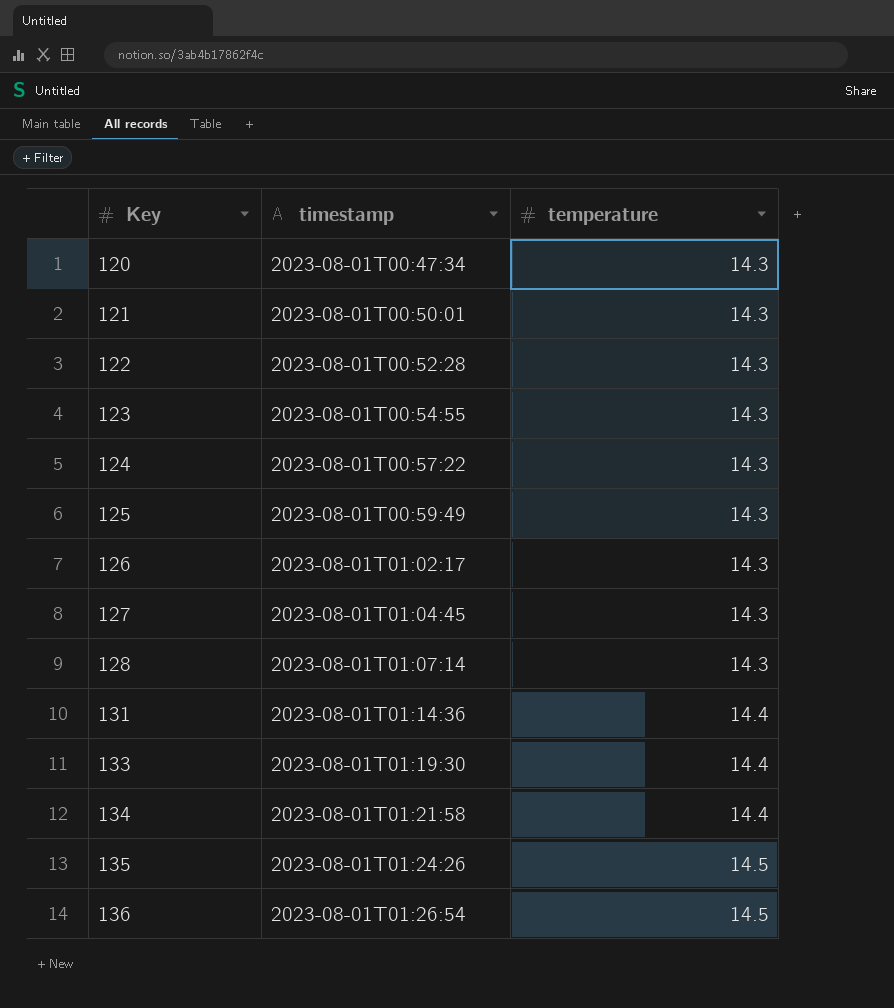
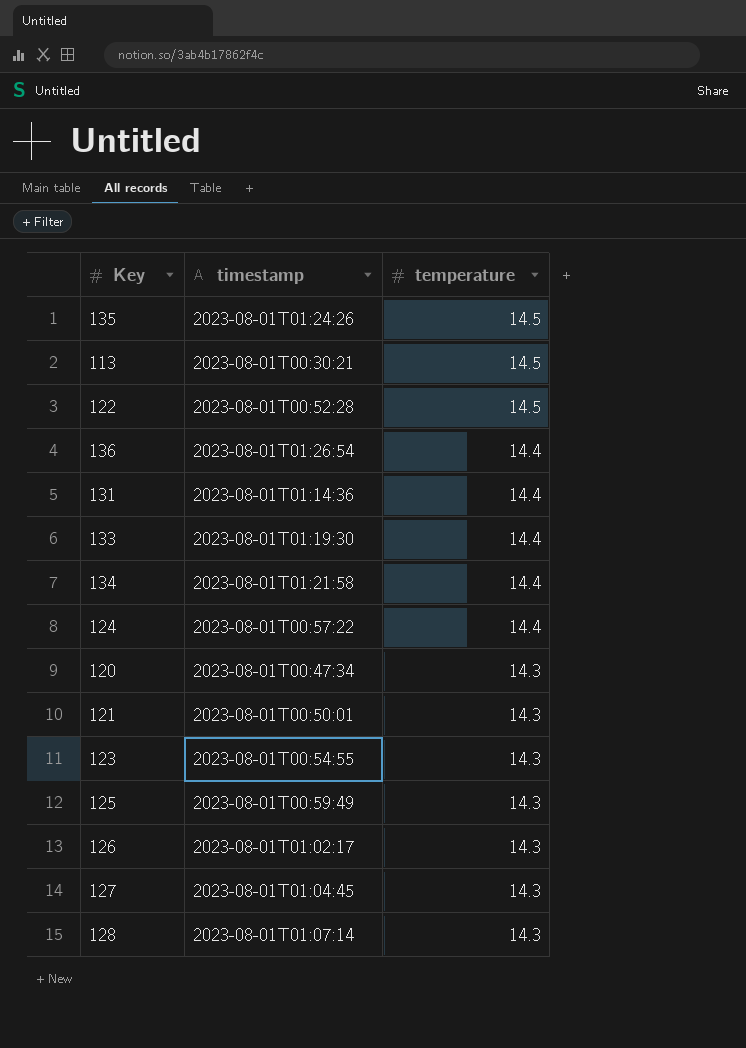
row order: Key ascending -> temperature descending
row 113: none -> 2023-08-01T00:30:21 | 14.5
122 | temperature: 14.3 -> 14.5
136 | temperature: 14.5 -> 14.4
124 | temperature: 14.3 -> 14.4

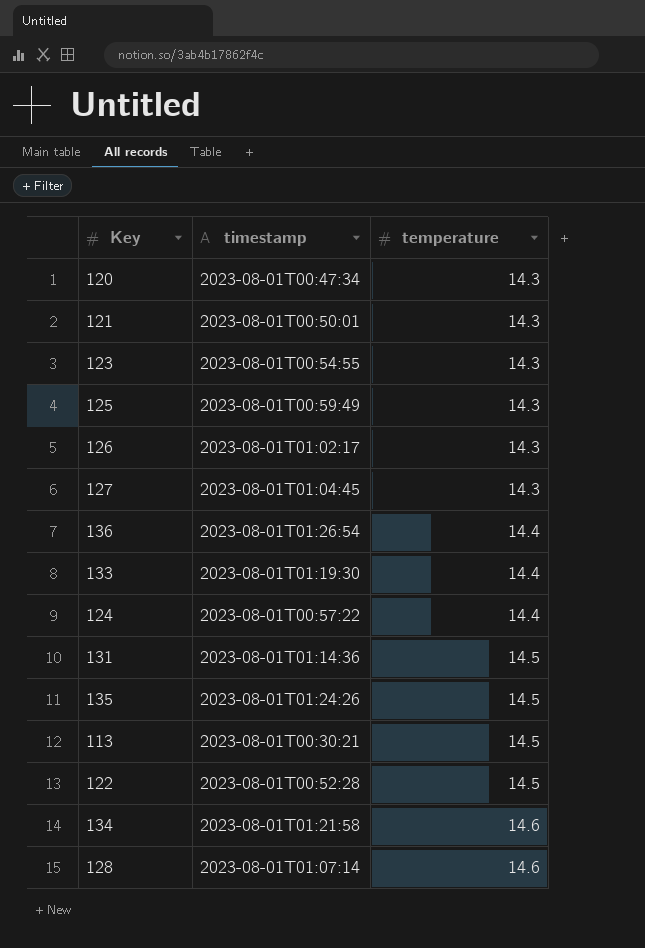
row order: temperature descending -> temperature ascending
131 | temperature: 14.4 -> 14.5
134 | temperature: 14.4 -> 14.6
128 | temperature: 14.3 -> 14.6

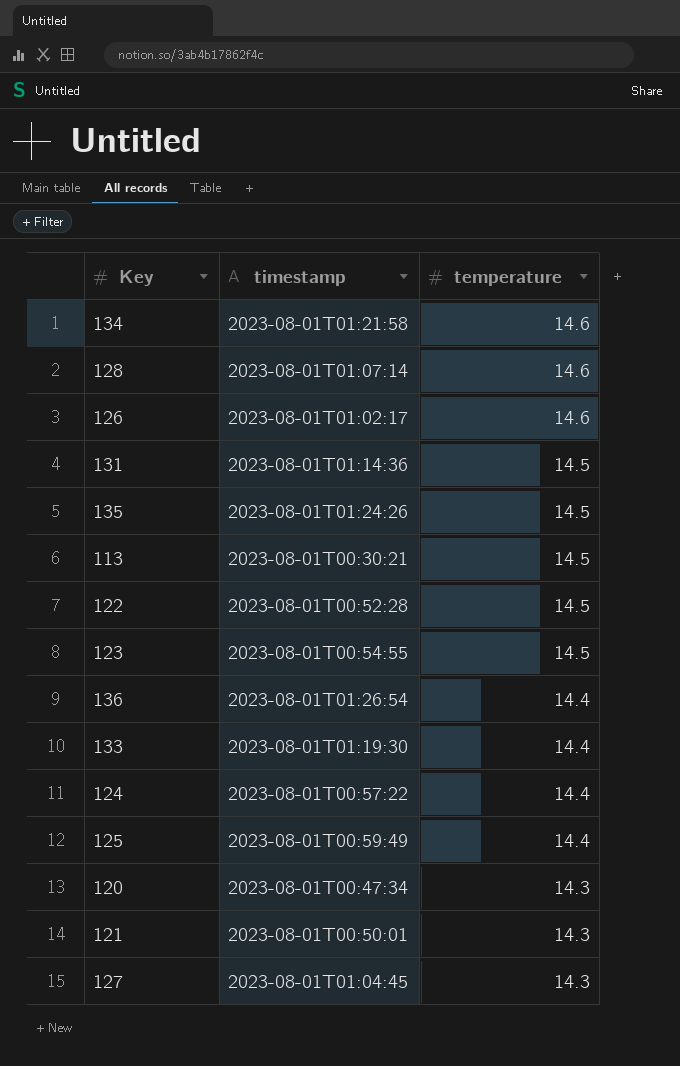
row order: temperature ascending -> temperature descending
126 | temperature: 14.3 -> 14.6
123 | temperature: 14.3 -> 14.5
125 | temperature: 14.3 -> 14.4

